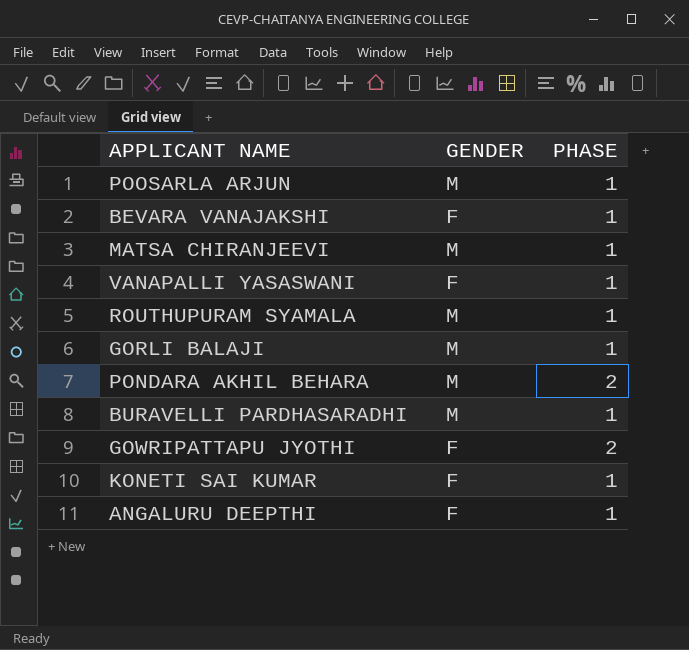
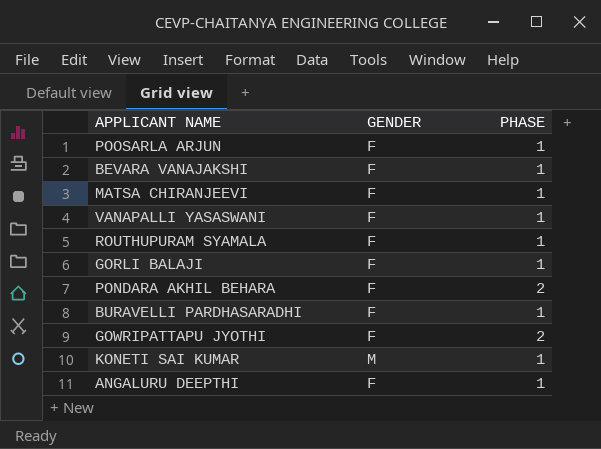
POOSARLA ARJUN | GENDER: M -> F
MATSA CHIRANJEEVI | GENDER: M -> F
ROUTHUPURAM SYAMALA | GENDER: M -> F
GORLI BALAJI | GENDER: M -> F
PONDARA AKHIL BEHARA | GENDER: M -> F
BURAVELLI PARDHASARADHI | GENDER: M -> F
KONETI SAI KUMAR | GENDER: F -> M

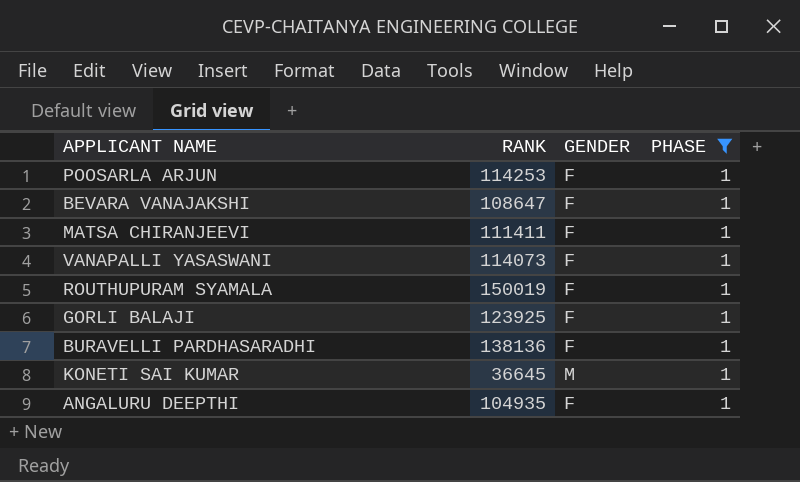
filter: none -> PHASE = 1
column RANK | position: none -> 2

